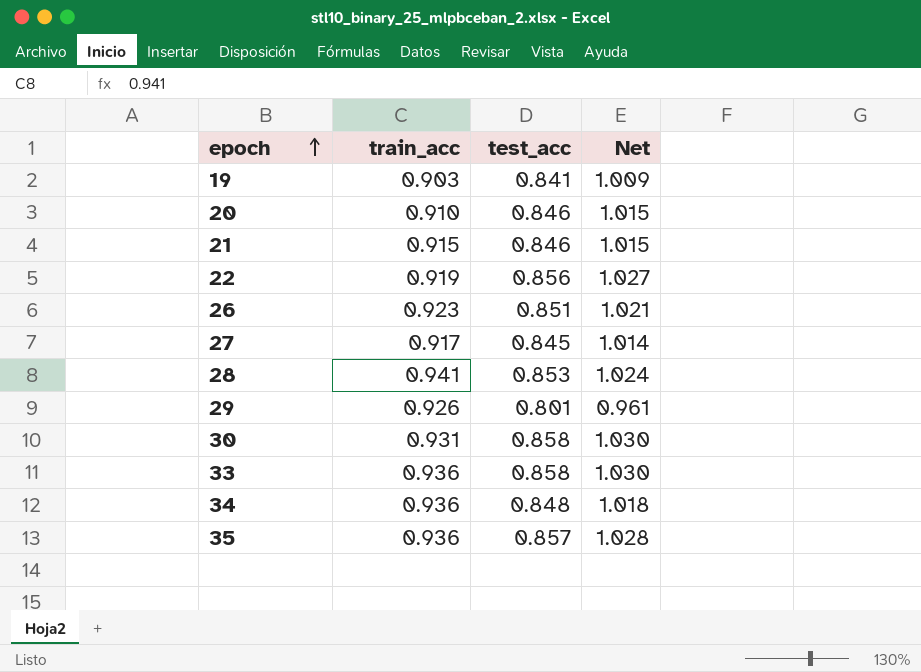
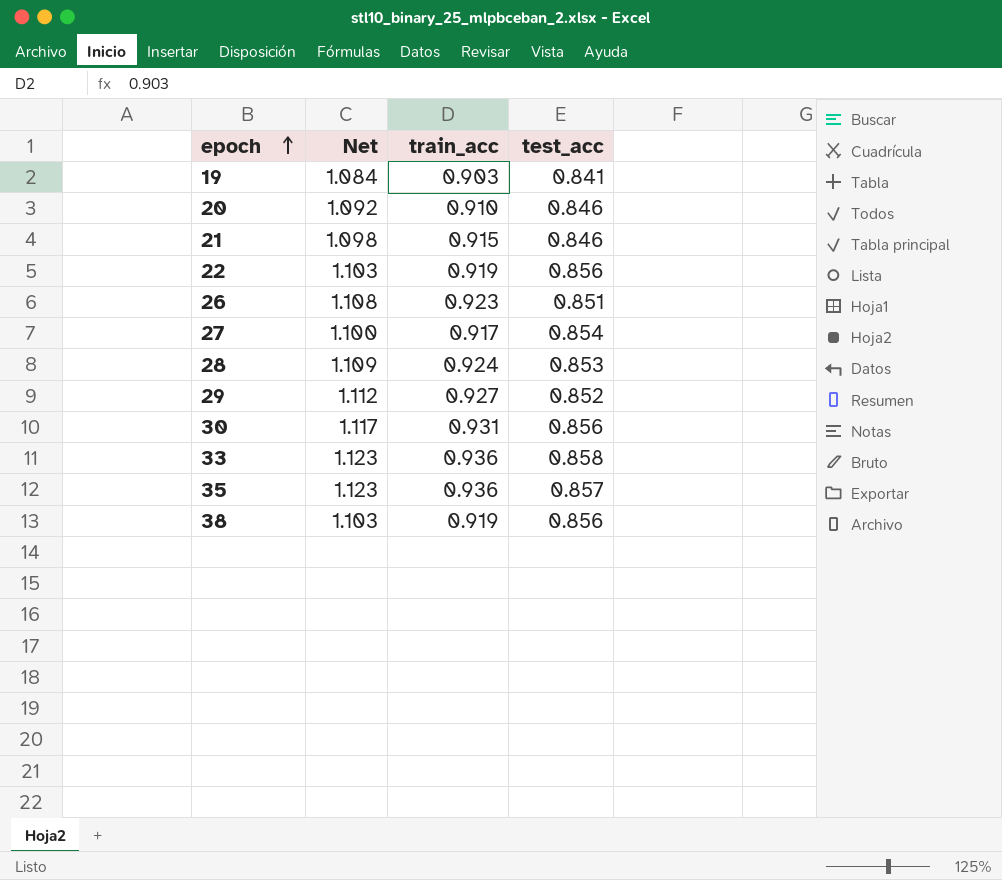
column Net | formula: [test_acc] * 1.2 -> [train_acc] * 1.2
column Net | position: 4 -> 2
row 34: 0.936 | 0.848 | 1.018 -> none
27 | test_acc: 0.845 -> 0.854
28 | train_acc: 0.941 -> 0.924
29 | train_acc: 0.926 -> 0.927
29 | test_acc: 0.801 -> 0.852
30 | test_acc: 0.858 -> 0.856
row 38: none -> 1.103 | 0.919 | 0.856

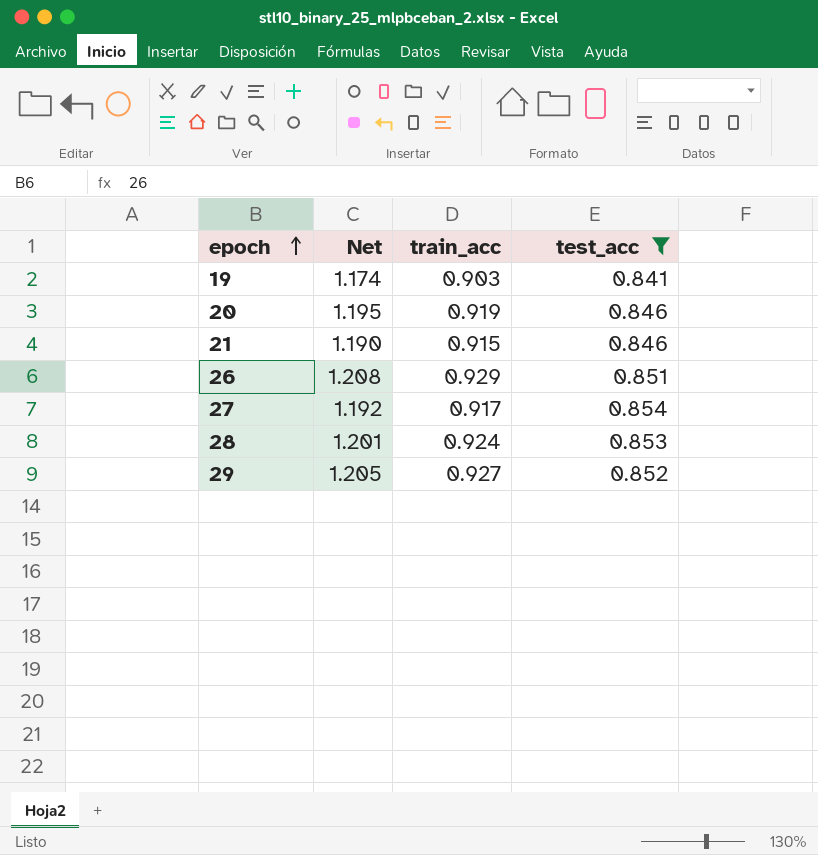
filter: none -> test_acc <= 0.854
column Net | formula: [train_acc] * 1.2 -> [train_acc] * 1.3
20 | train_acc: 0.910 -> 0.919
26 | train_acc: 0.923 -> 0.929

